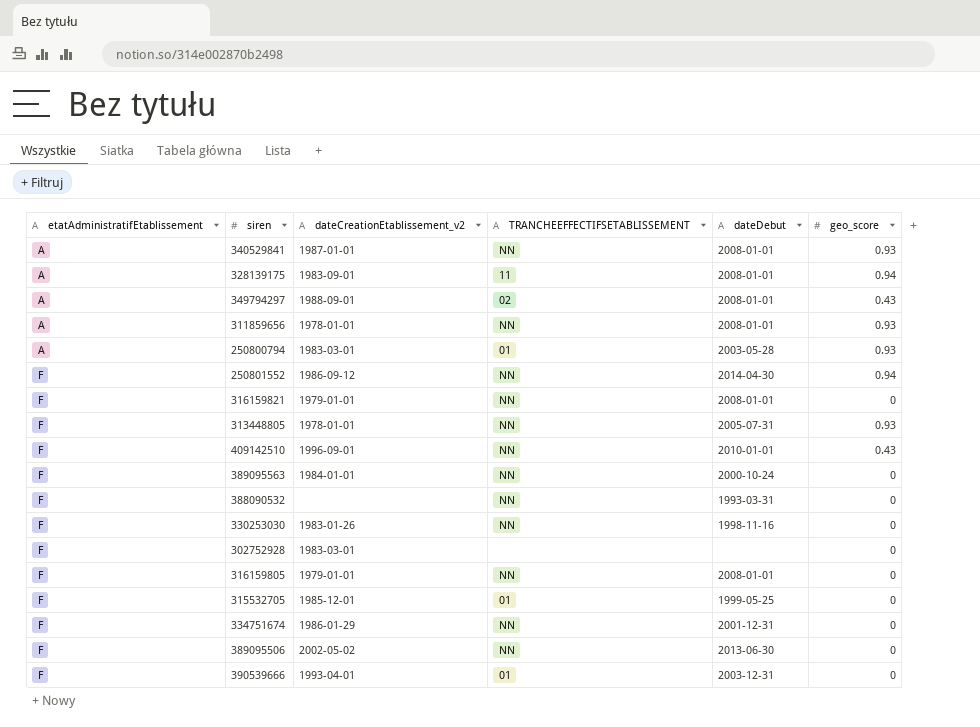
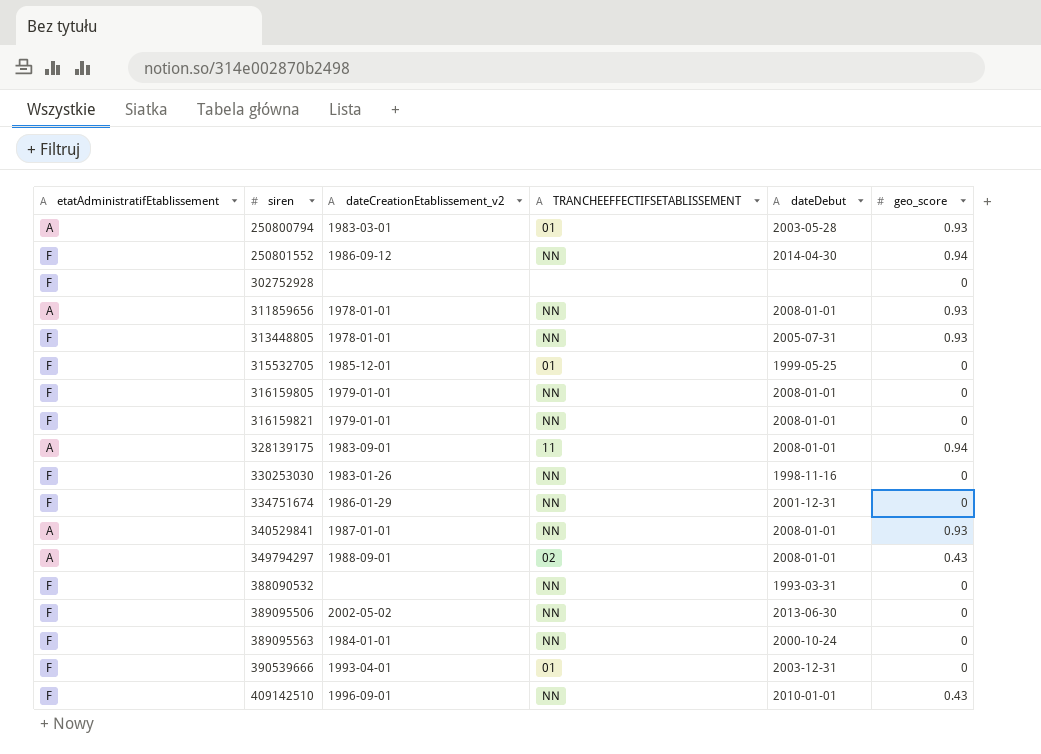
row order: etatAdministratifEtablissement ascending -> siren ascending
302752928 | dateCreationEtablissement_v2: 1983-03-01 -> none

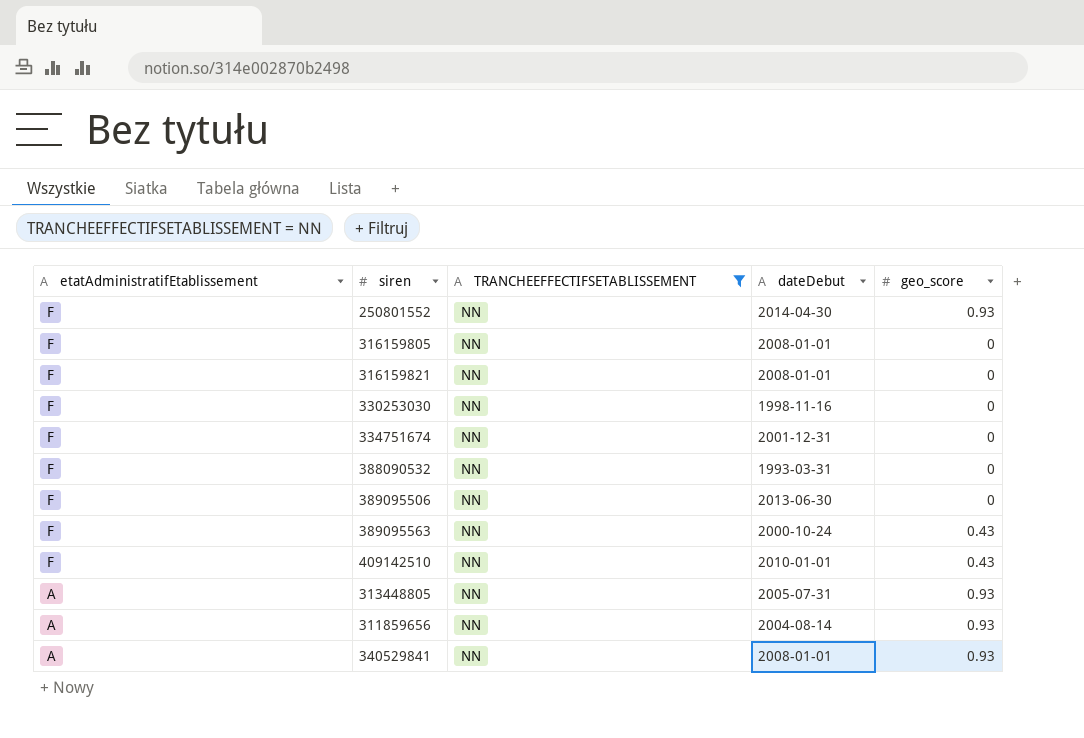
filter: none -> TRANCHEEFFECTIFSETABLISSEMENT = NN
row order: siren ascending -> etatAdministratifEtablissement descending
column dateCreationEtablissement_v2 | position: 3 -> none
250801552 | geo_score: 0.94 -> 0.93
389095563 | geo_score: 0 -> 0.43
313448805 | etatAdministratifEtablissement: F -> A
311859656 | dateDebut: 2008-01-01 -> 2004-08-14

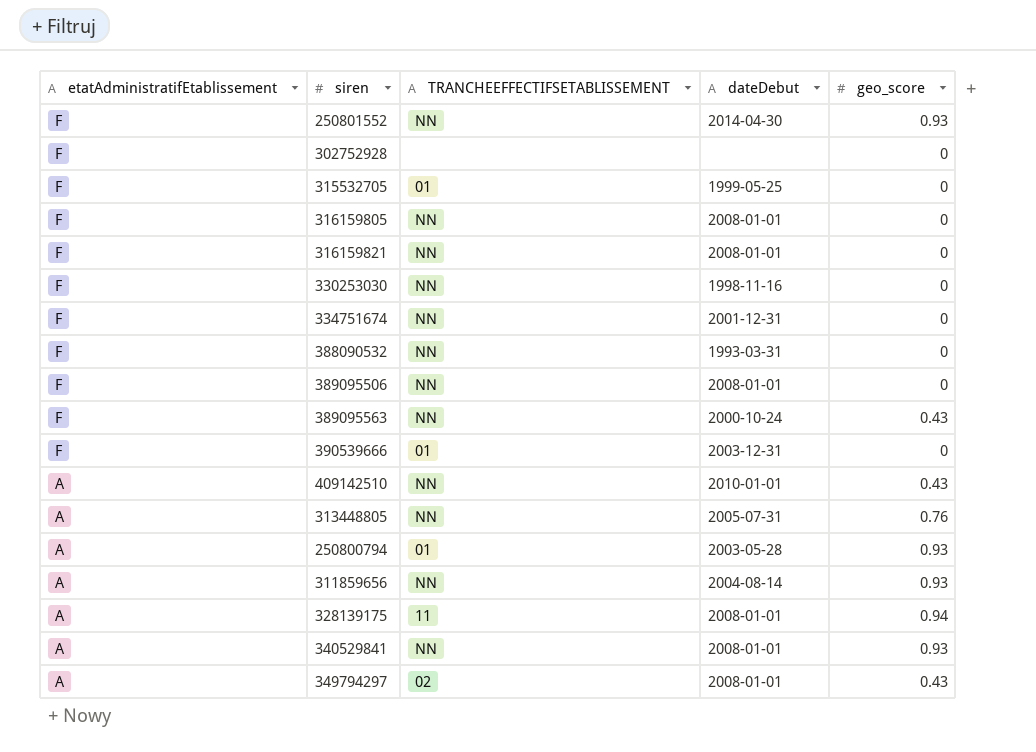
filter: TRANCHEEFFECTIFSETABLISSEMENT = NN -> none
389095506 | dateDebut: 2013-06-30 -> 2008-01-01
409142510 | etatAdministratifEtablissement: F -> A
313448805 | geo_score: 0.93 -> 0.76

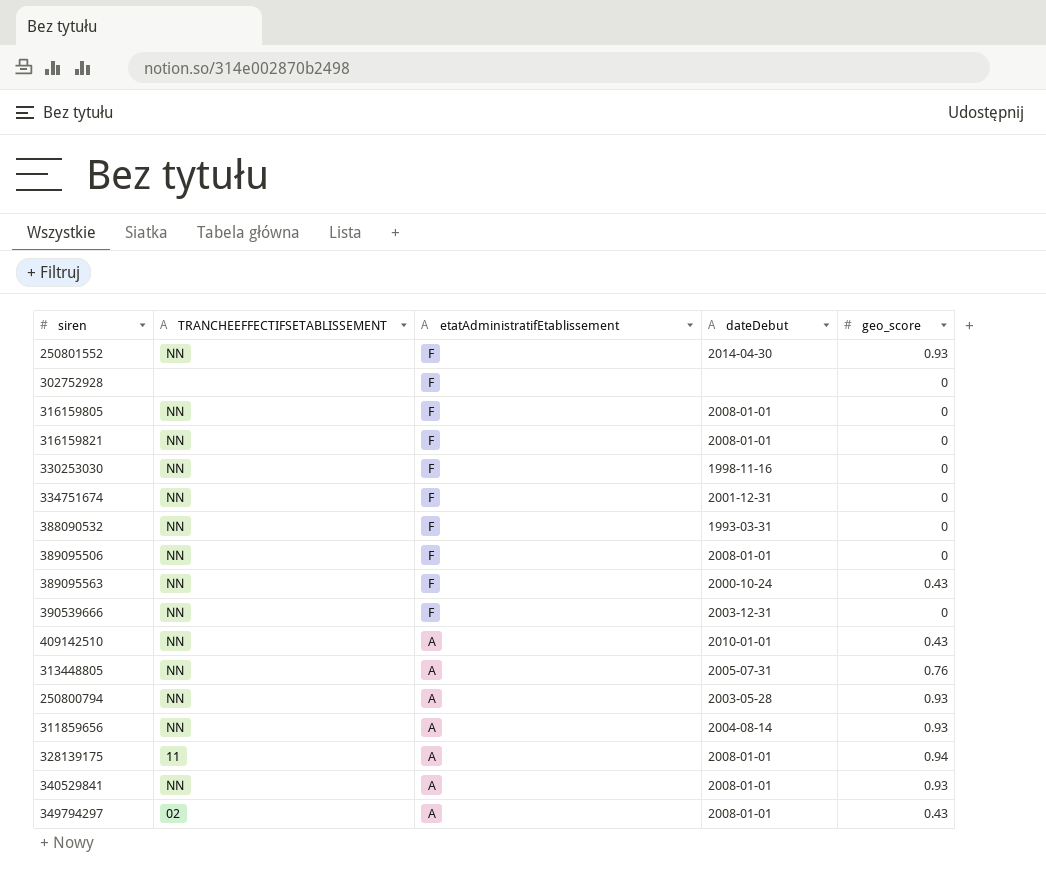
column etatAdministratifEtablissement | position: 1 -> 3
row 315532705: F | 01 | 1999-05-25 | 0 -> none
390539666 | TRANCHEEFFECTIFSETABLISSEMENT: 01 -> NN
250800794 | TRANCHEEFFECTIFSETABLISSEMENT: 01 -> NN

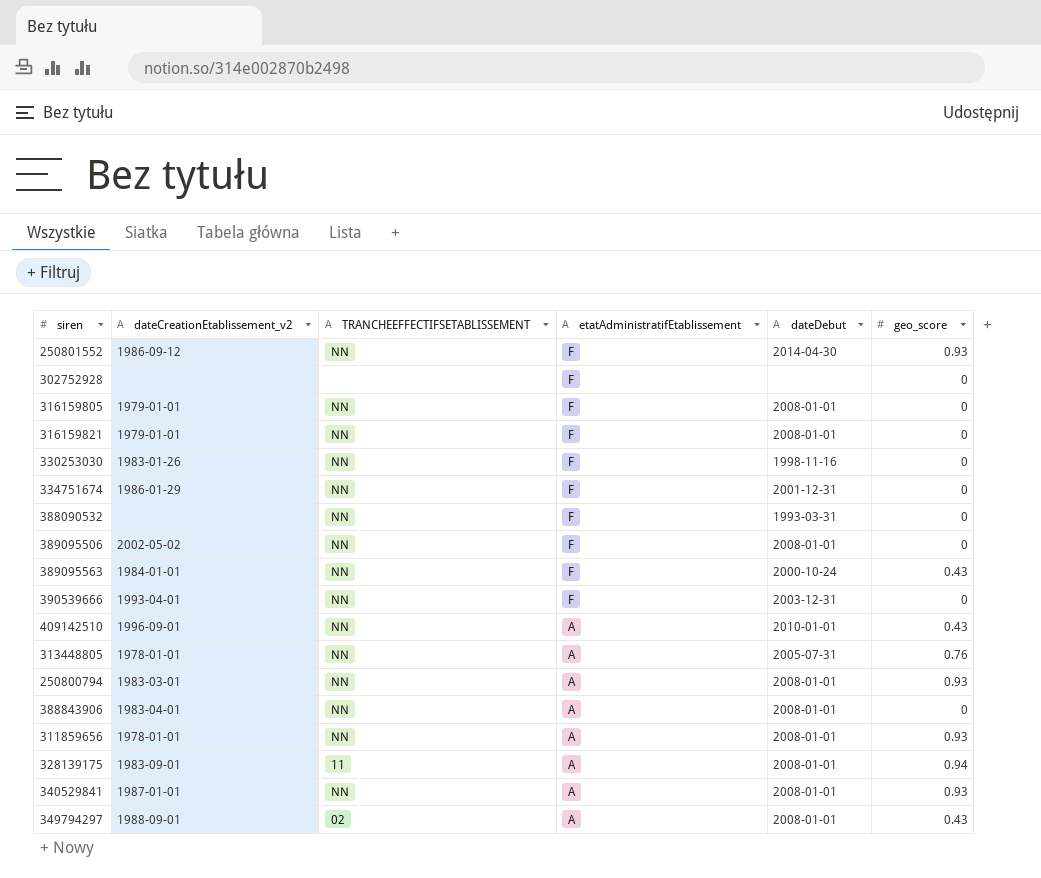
column dateCreationEtablissement_v2 | position: none -> 2
250800794 | dateDebut: 2003-05-28 -> 2008-01-01
row 388843906: none -> 1983-04-01 | NN | A | 2008-01-01 | 0
311859656 | dateDebut: 2004-08-14 -> 2008-01-01

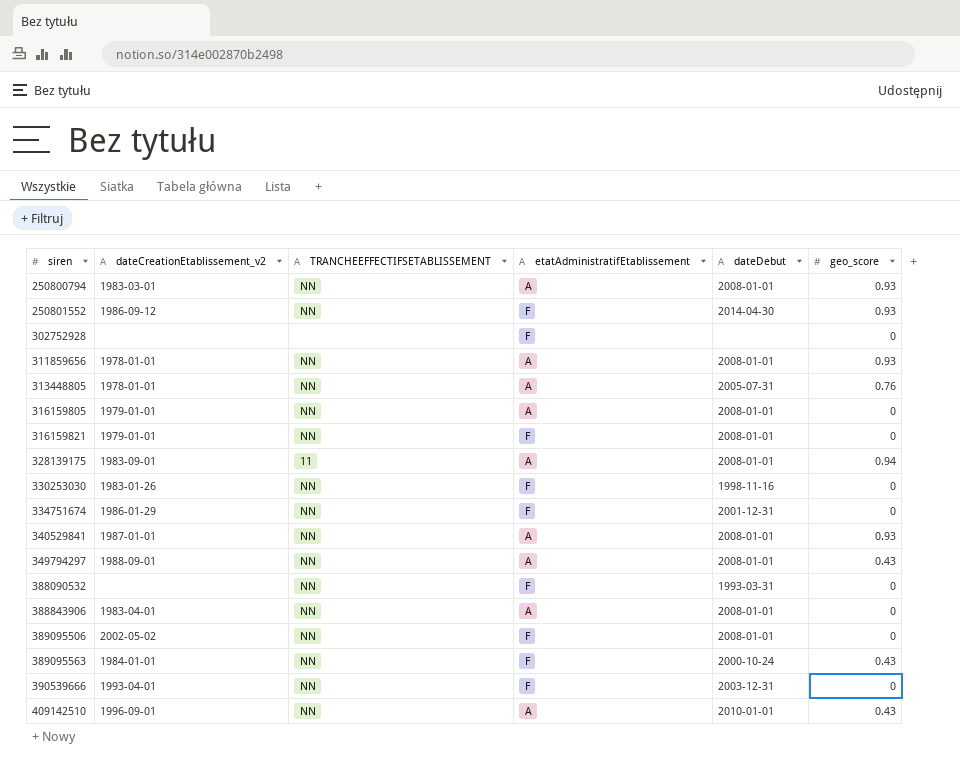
row order: etatAdministratifEtablissement descending -> siren ascending
316159805 | etatAdministratifEtablissement: F -> A
349794297 | TRANCHEEFFECTIFSETABLISSEMENT: 02 -> NN

